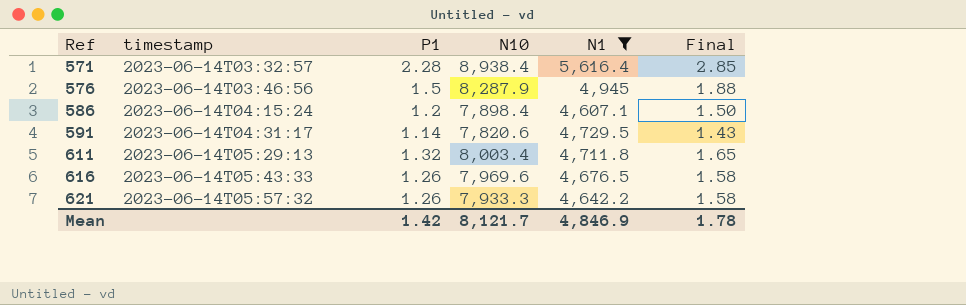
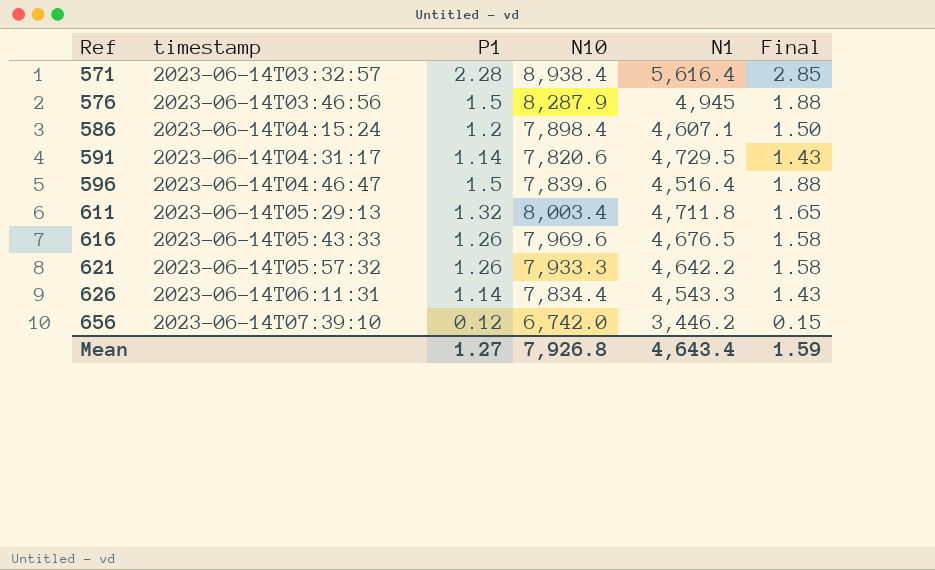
filter: N1 >= 4,607.1 -> none
Mean | P1: 1.42 -> 1.27
Mean | N10: 8,121.7 -> 7,926.8
Mean | N1: 4,846.9 -> 4,643.4
Mean | Final: 1.78 -> 1.59

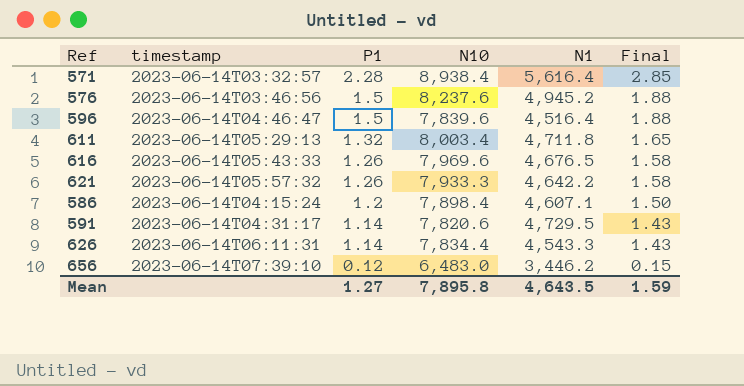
row order: Ref ascending -> P1 descending
576 | N10: 8,287.9 -> 8,237.6
576 | N1: 4,945 -> 4,945.2
656 | N10: 6,742.0 -> 6,483.0
Mean | N10: 7,926.8 -> 7,895.8
Mean | N1: 4,643.4 -> 4,643.5

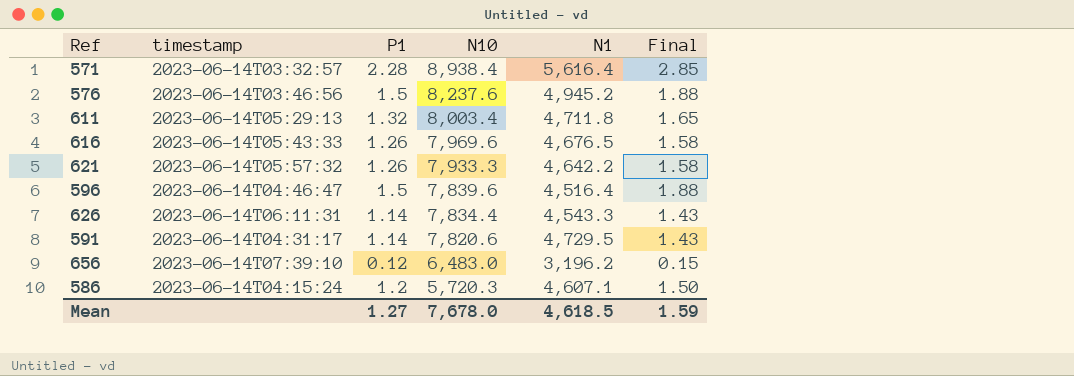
row order: P1 descending -> N10 descending
656 | N1: 3,446.2 -> 3,196.2
586 | N10: 7,898.4 -> 5,720.3
Mean | N10: 7,895.8 -> 7,678.0
Mean | N1: 4,643.5 -> 4,618.5

